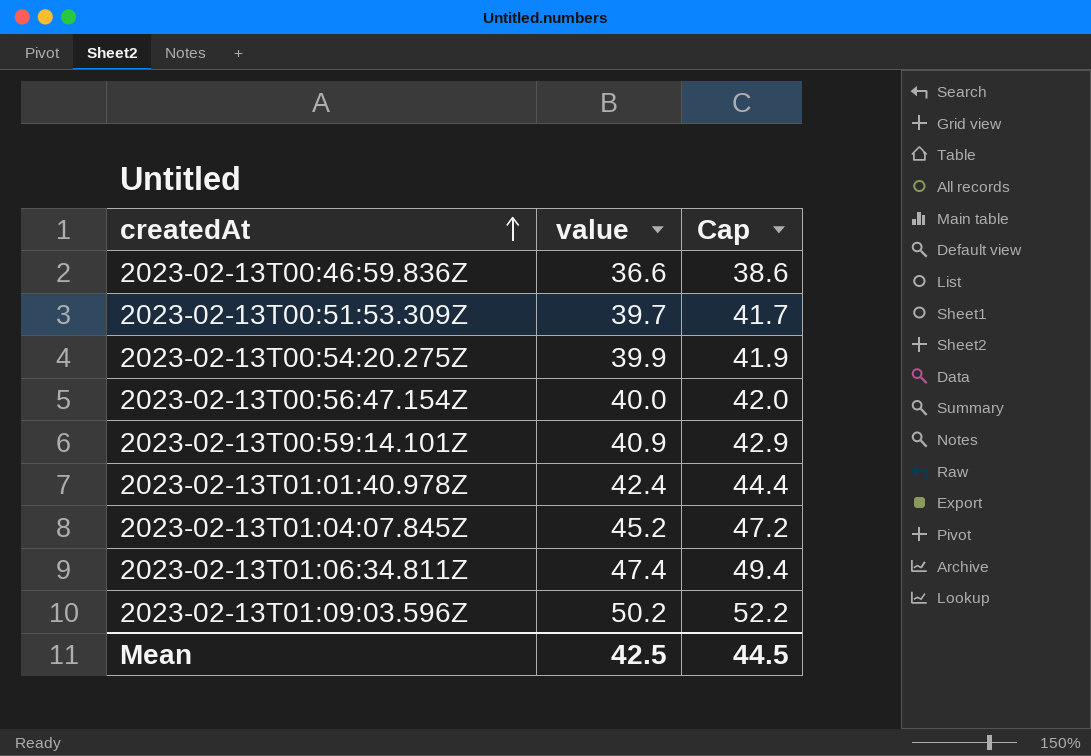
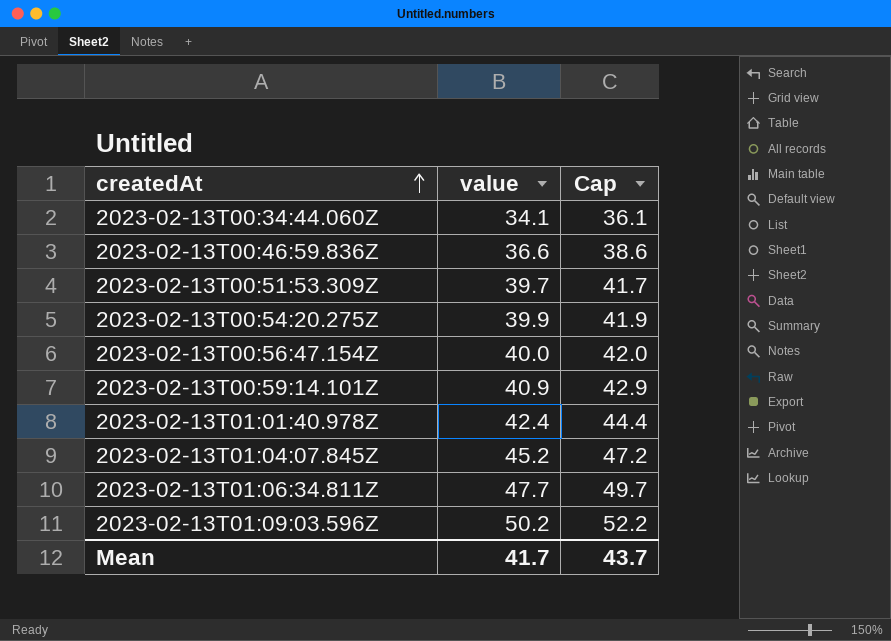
row 2023-02-13T00:34:44.060Z: none -> 34.1 | 36.1
2023-02-13T01:06:34.811Z | value: 47.4 -> 47.7
2023-02-13T01:06:34.811Z | Cap: 49.4 -> 49.7
Mean | value: 42.5 -> 41.7
Mean | Cap: 44.5 -> 43.7

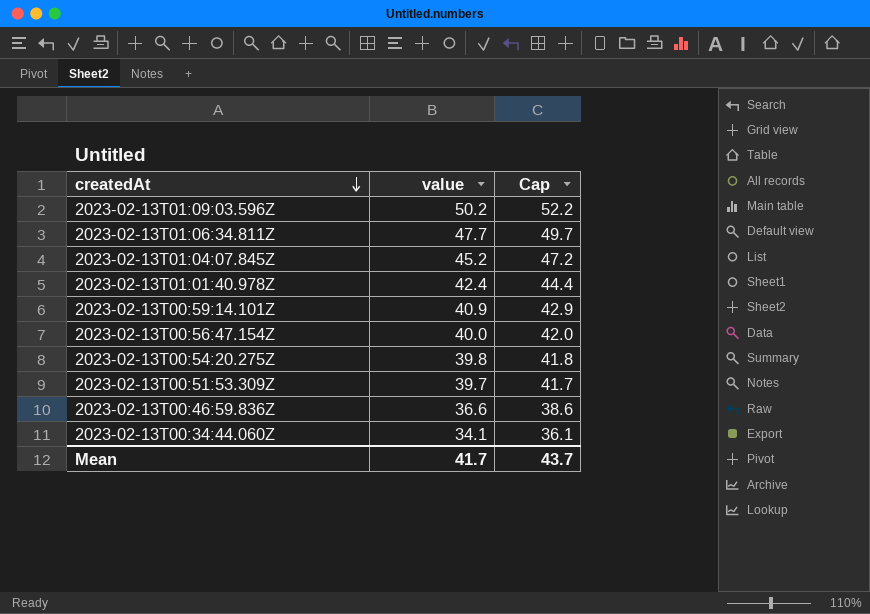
row order: createdAt ascending -> createdAt descending
2023-02-13T00:54:20.275Z | value: 39.9 -> 39.8
2023-02-13T00:54:20.275Z | Cap: 41.9 -> 41.8

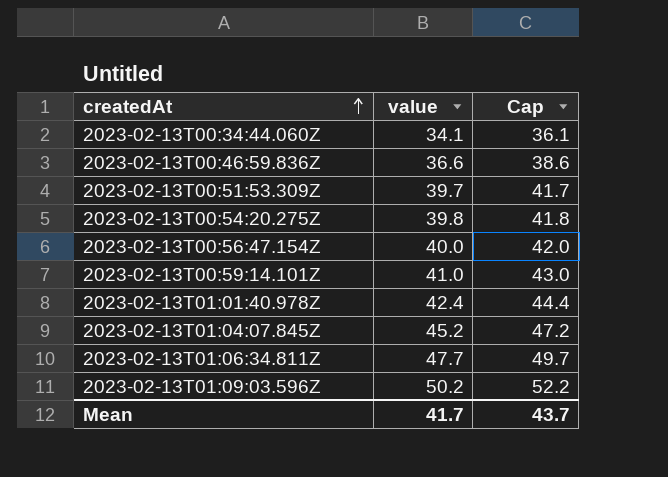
row order: createdAt descending -> createdAt ascending
2023-02-13T00:59:14.101Z | value: 40.9 -> 41.0
2023-02-13T00:59:14.101Z | Cap: 42.9 -> 43.0

